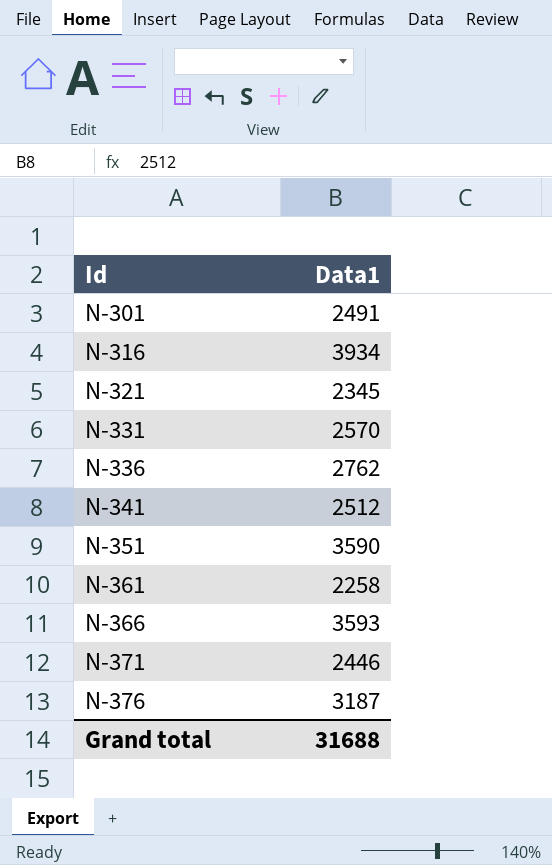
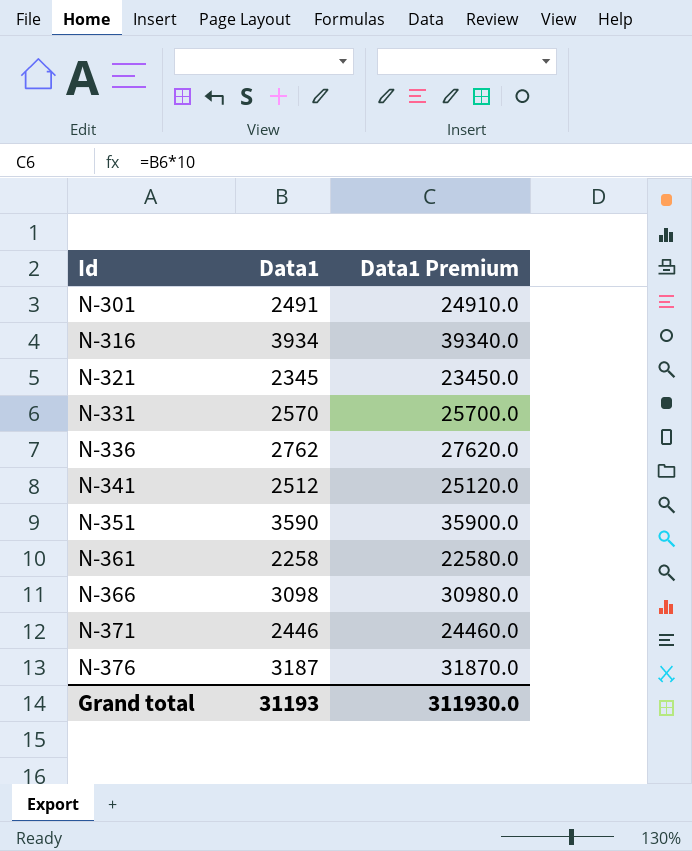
column Data1 Premium | formula: none -> [Data1] * 10
N-366 | Data1: 3593 -> 3098
Grand total | Data1: 31688 -> 31193

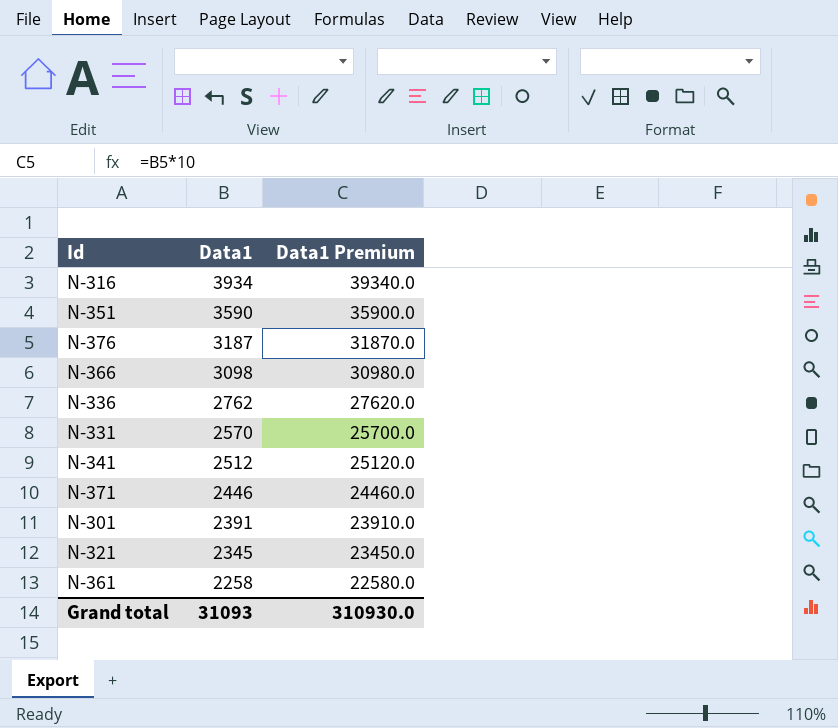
row order: Id ascending -> Data1 descending
N-301 | Data1: 2491 -> 2391
N-301 | Data1 Premium: 24910.0 -> 23910.0
Grand total | Data1: 31193 -> 31093
Grand total | Data1 Premium: 311930.0 -> 310930.0

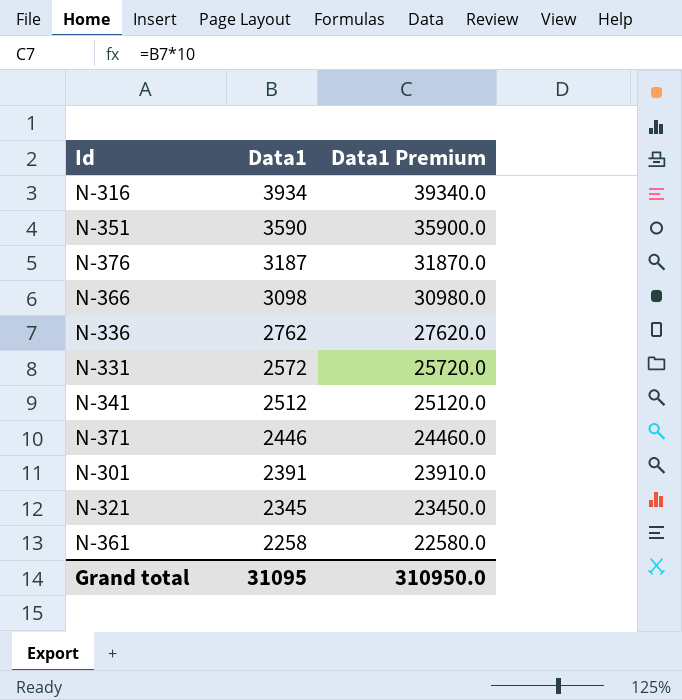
N-331 | Data1: 2570 -> 2572
N-331 | Data1 Premium: 25700.0 -> 25720.0
Grand total | Data1: 31093 -> 31095
Grand total | Data1 Premium: 310930.0 -> 310950.0

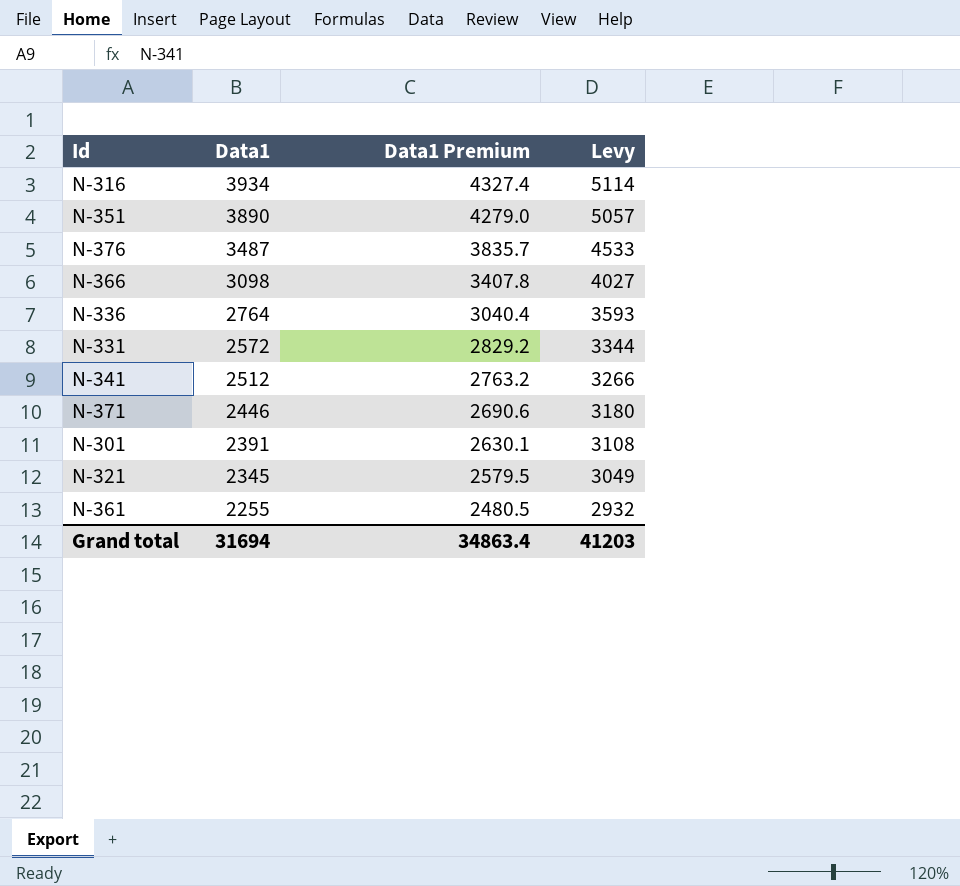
column Data1 Premium | formula: [Data1] * 10 -> [Data1] * 1.1
column Levy | formula: none -> [Data1] * 1.3
N-351 | Data1: 3590 -> 3890
N-376 | Data1: 3187 -> 3487
N-336 | Data1: 2762 -> 2764
N-361 | Data1: 2258 -> 2255
Grand total | Data1: 31095 -> 31694
Grand total | Data1 Premium: 310950.0 -> 34863.4

